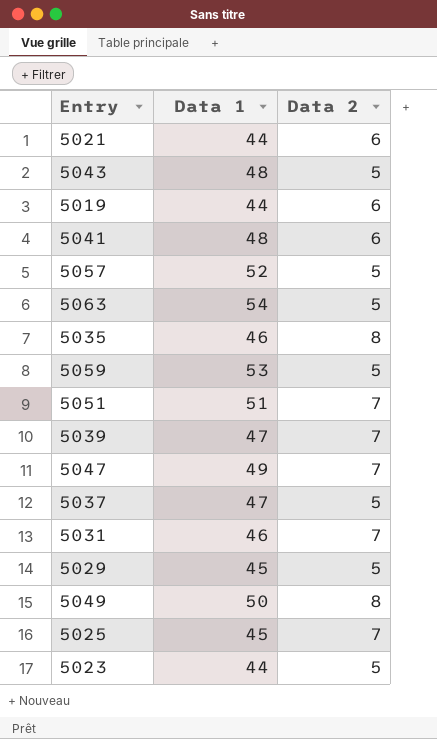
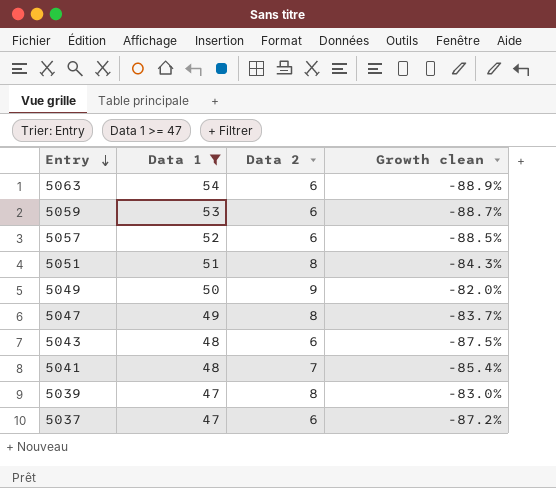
filter: none -> Data 1 >= 47
row order: none -> Entry descending
column Growth clean | formula: none -> ([Data 2] - [Data 1]) / [Data 1]
5063 | Data 2: 5 -> 6
5059 | Data 2: 5 -> 6
5057 | Data 2: 5 -> 6
5051 | Data 2: 7 -> 8
5049 | Data 2: 8 -> 9
5047 | Data 2: 7 -> 8
5043 | Data 2: 5 -> 6
5041 | Data 2: 6 -> 7
5039 | Data 2: 7 -> 8
5037 | Data 2: 5 -> 6

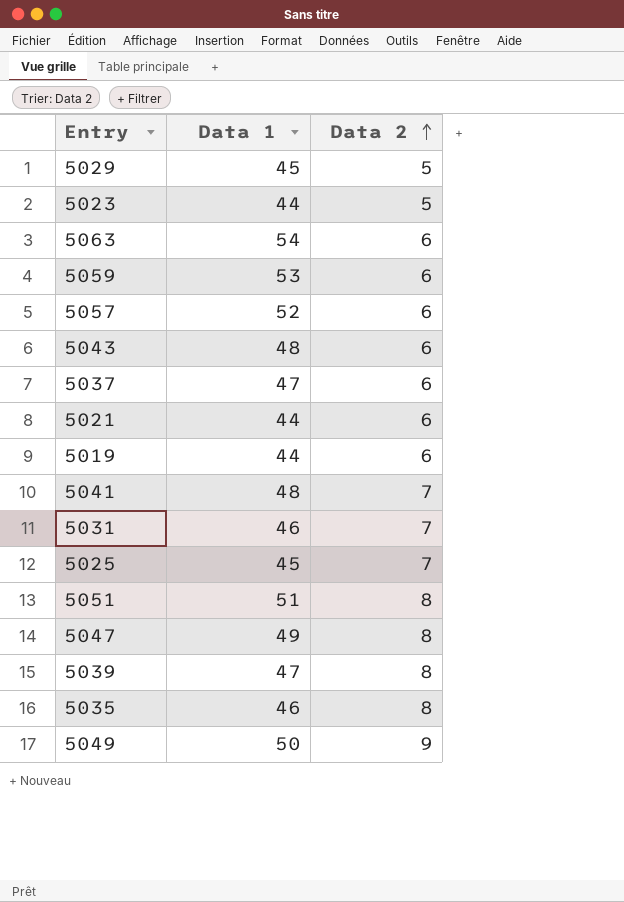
filter: Data 1 >= 47 -> none
row order: Entry descending -> Data 2 ascending
column Growth clean | formula: ([Data 2] - [Data 1]) / [Data 1] -> none

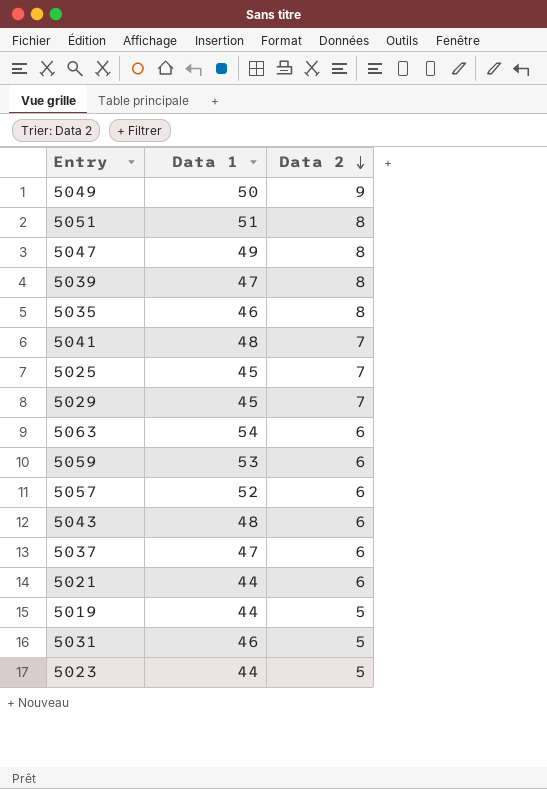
row order: Data 2 ascending -> Data 2 descending
5029 | Data 2: 5 -> 7
5019 | Data 2: 6 -> 5
5031 | Data 2: 7 -> 5

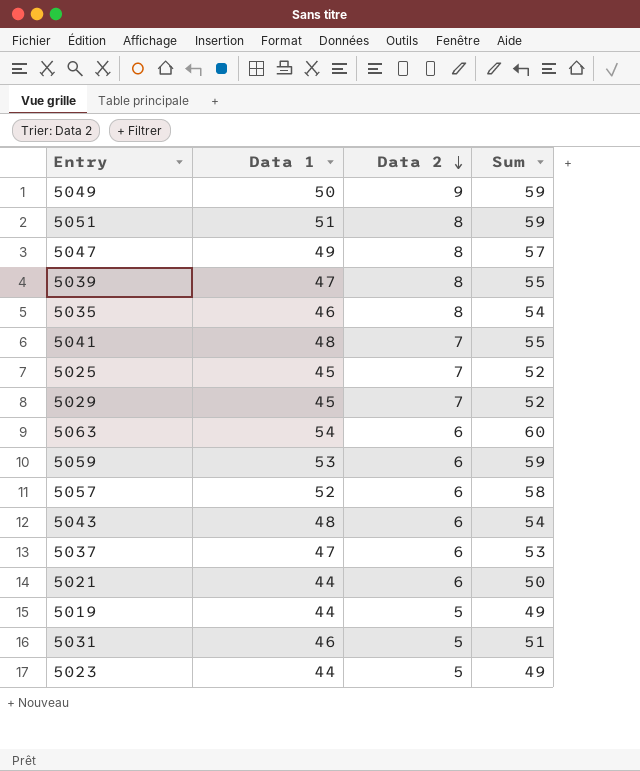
column Sum | formula: none -> [Data 1] + [Data 2]

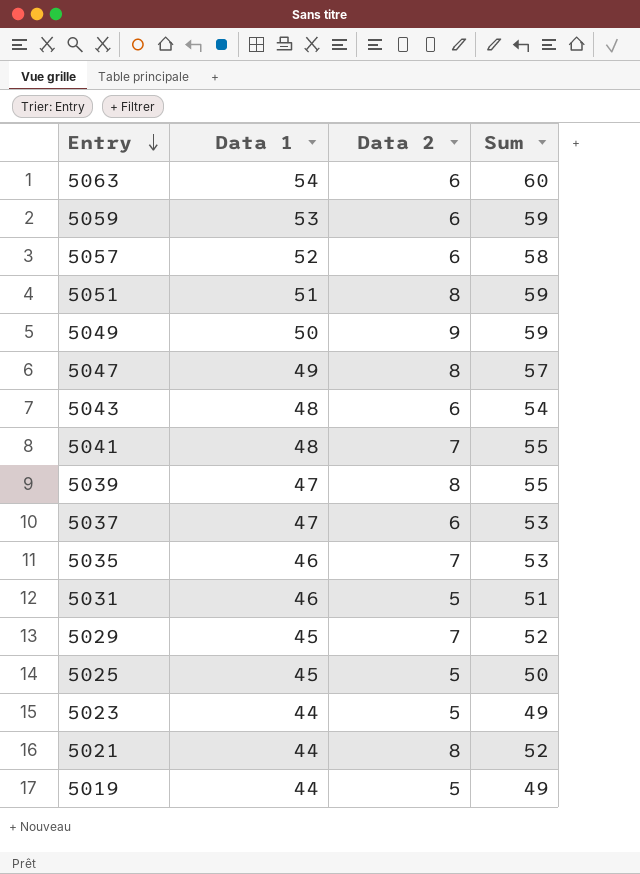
row order: Data 2 descending -> Entry descending
5035 | Data 2: 8 -> 7
5035 | Sum: 54 -> 53
5025 | Data 2: 7 -> 5
5025 | Sum: 52 -> 50
5021 | Data 2: 6 -> 8
5021 | Sum: 50 -> 52

